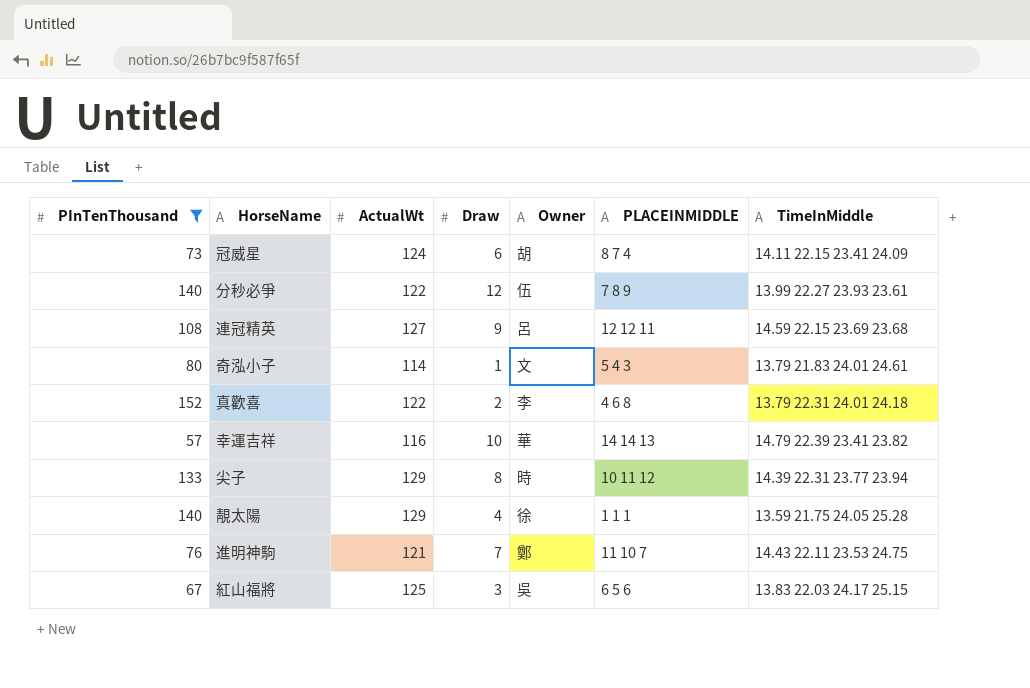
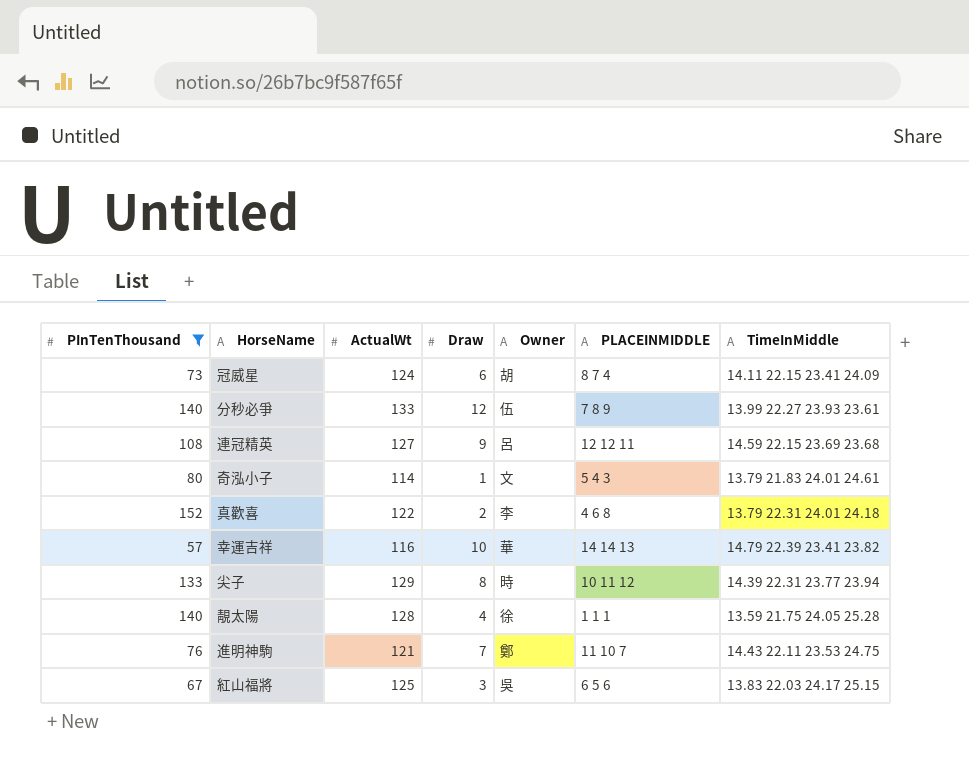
分秒必爭 | ActualWt: 122 -> 133
靚太陽 | ActualWt: 129 -> 128

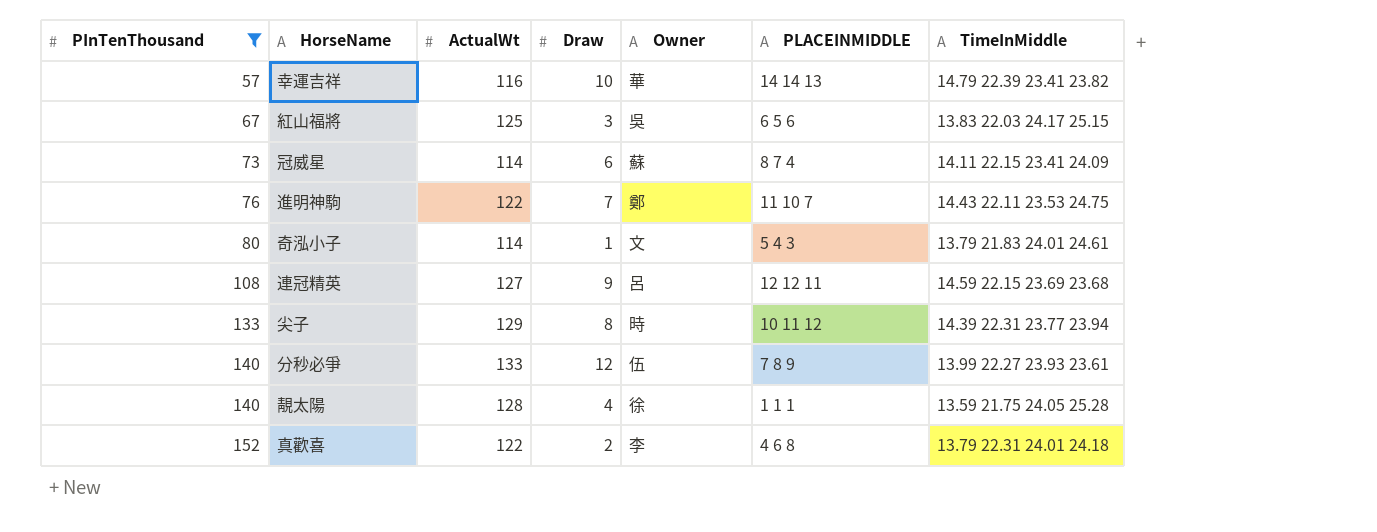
row order: none -> PInTenThousand ascending
冠威星 | ActualWt: 124 -> 114
冠威星 | Owner: 胡 -> 蘇
進明神駒 | ActualWt: 121 -> 122

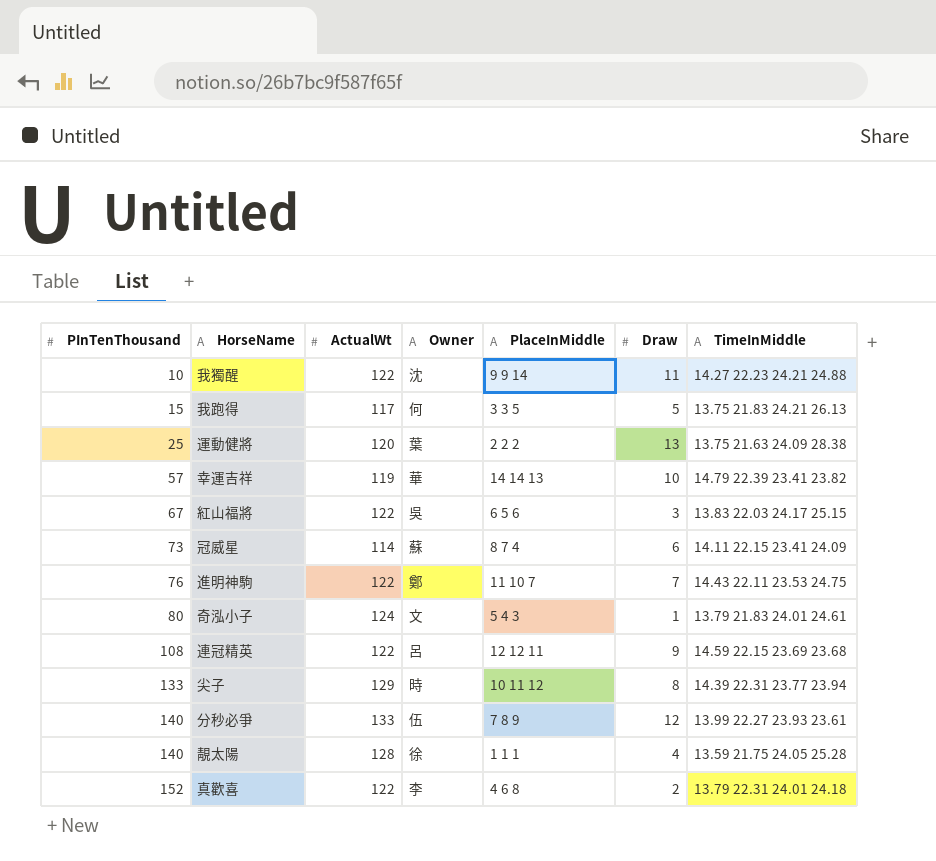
filter: PInTenThousand >= 57 -> none
column name: PLACEINMIDDLE -> PlaceInMiddle
column Draw | position: 4 -> 6
幸運吉祥 | ActualWt: 116 -> 119
紅山福將 | ActualWt: 125 -> 122
奇泓小子 | ActualWt: 114 -> 124
連冠精英 | ActualWt: 127 -> 122

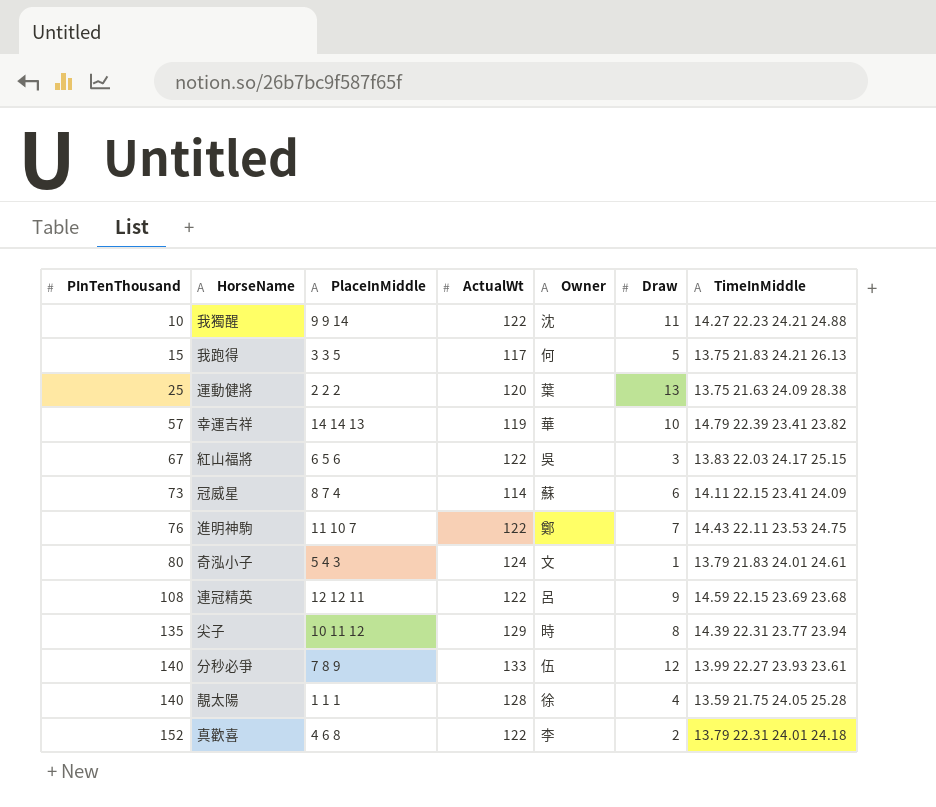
column PlaceInMiddle | position: 5 -> 3
尖子 | PInTenThousand: 133 -> 135

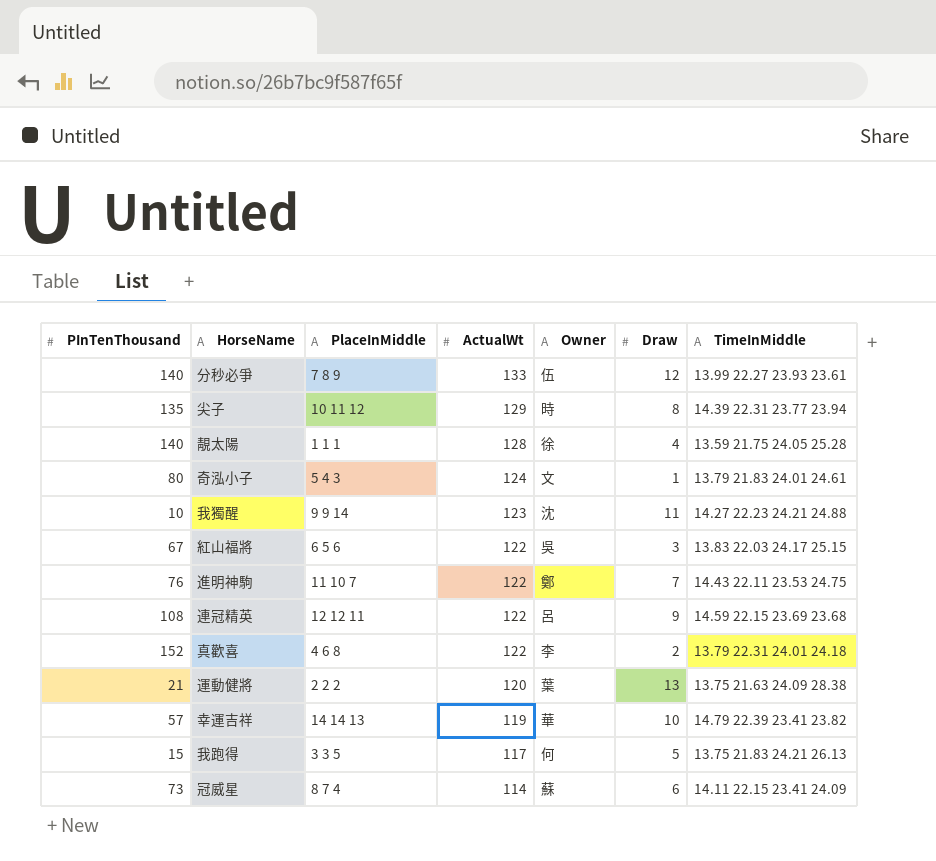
row order: PInTenThousand ascending -> ActualWt descending
我獨醒 | ActualWt: 122 -> 123
運動健將 | PInTenThousand: 25 -> 21

